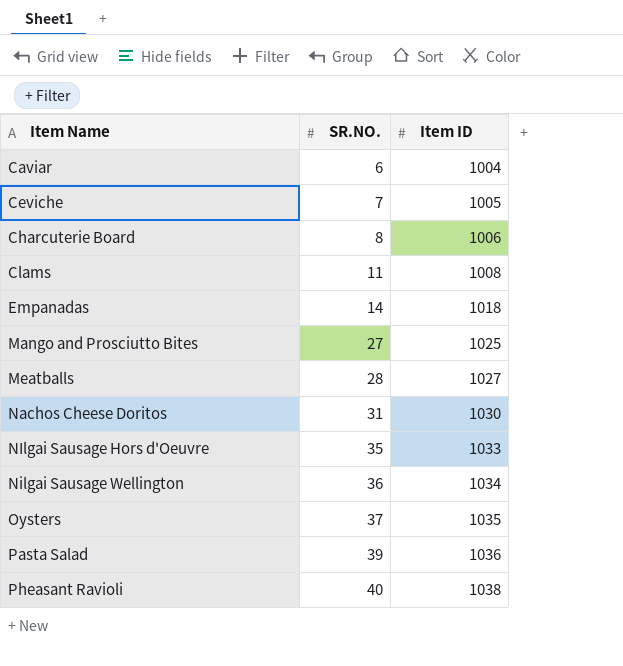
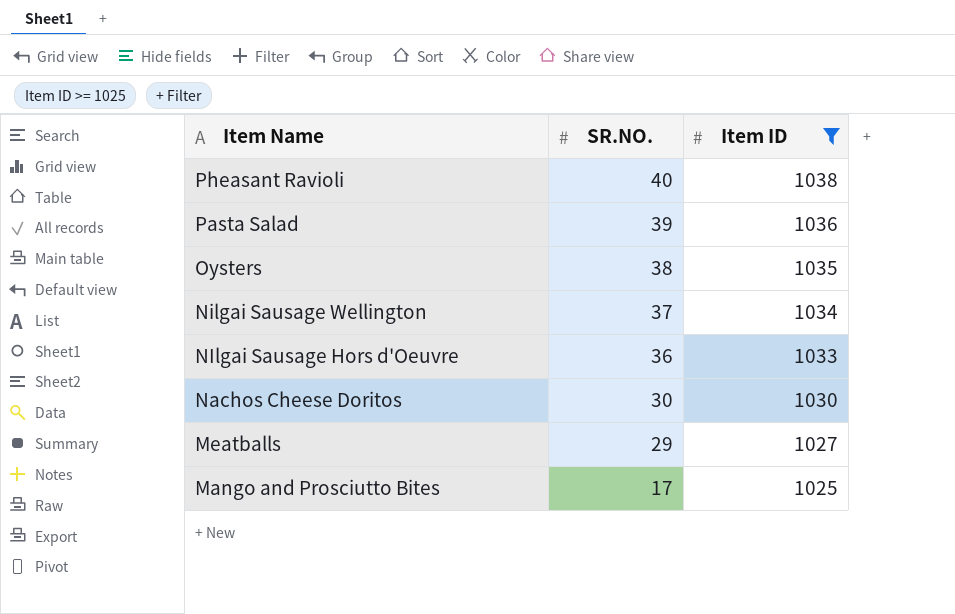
filter: none -> Item ID >= 1025
row order: Item Name ascending -> Item Name descending
Oysters | SR.NO.: 37 -> 38
Nilgai Sausage Wellington | SR.NO.: 36 -> 37
NIlgai Sausage Hors d'Oeuvre | SR.NO.: 35 -> 36
Nachos Cheese Doritos | SR.NO.: 31 -> 30
Meatballs | SR.NO.: 28 -> 29
Mango and Prosciutto Bites | SR.NO.: 27 -> 17

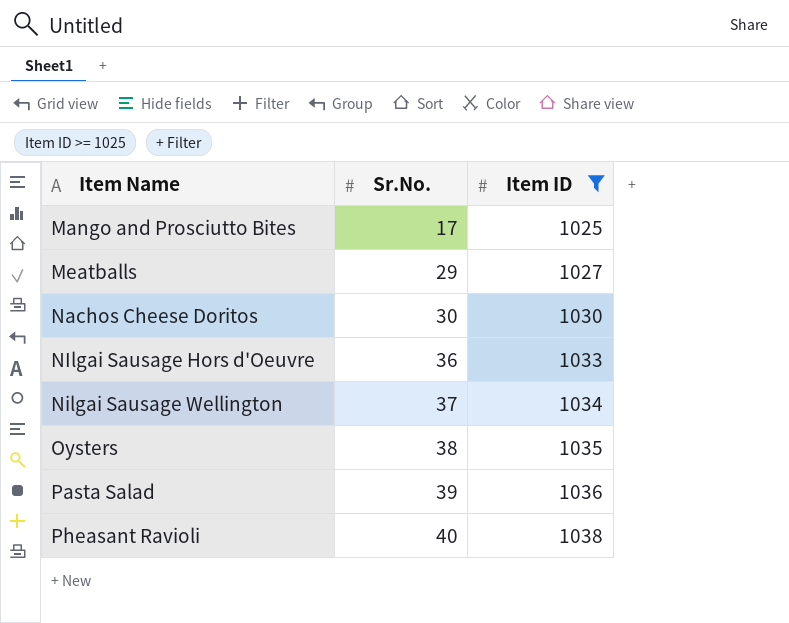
row order: Item Name descending -> Item Name ascending
column name: SR.NO. -> Sr.No.

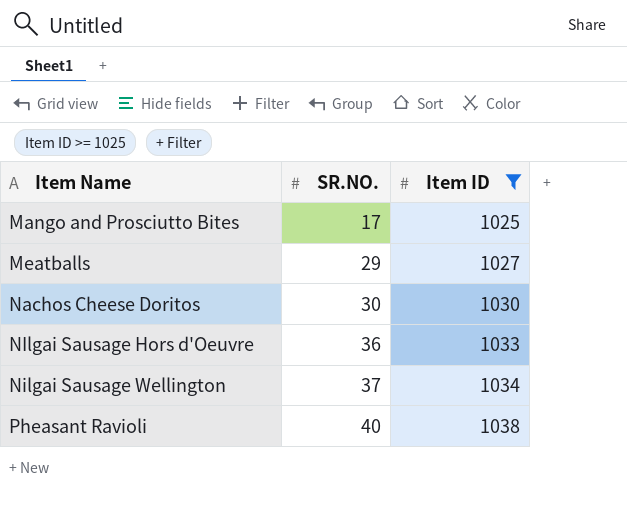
column name: Sr.No. -> SR.NO.
row Oysters: 38 | 1035 -> none
row Pasta Salad: 39 | 1036 -> none

